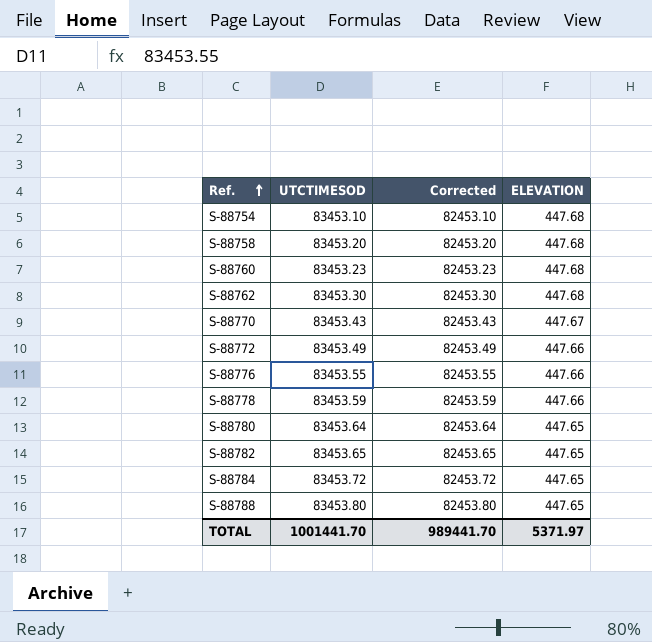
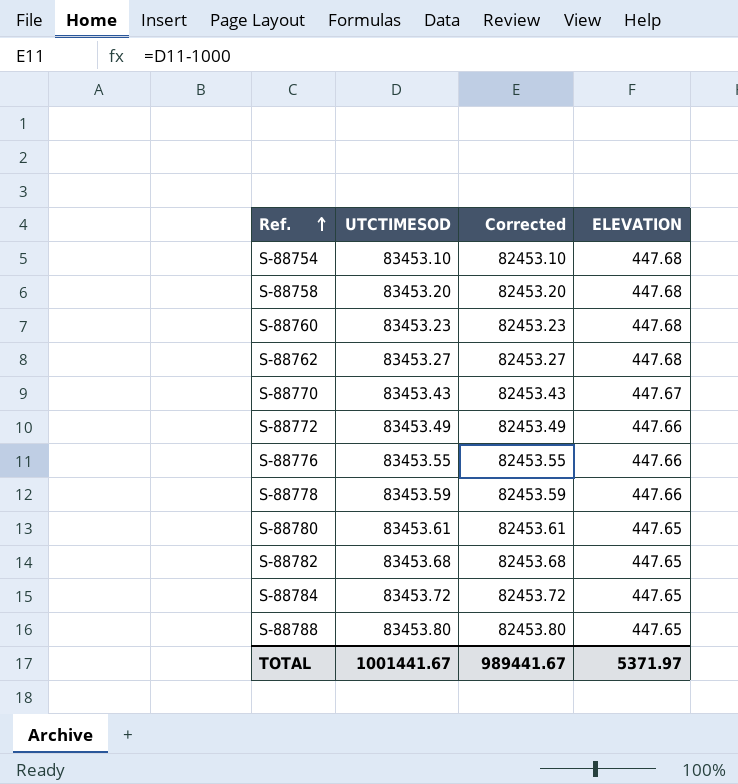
S-88762 | UTCTIMESOD: 83453.30 -> 83453.27
S-88762 | Corrected: 82453.30 -> 82453.27
S-88780 | UTCTIMESOD: 83453.64 -> 83453.61
S-88780 | Corrected: 82453.64 -> 82453.61
S-88782 | UTCTIMESOD: 83453.65 -> 83453.68
S-88782 | Corrected: 82453.65 -> 82453.68
TOTAL | UTCTIMESOD: 1001441.70 -> 1001441.67
TOTAL | Corrected: 989441.70 -> 989441.67

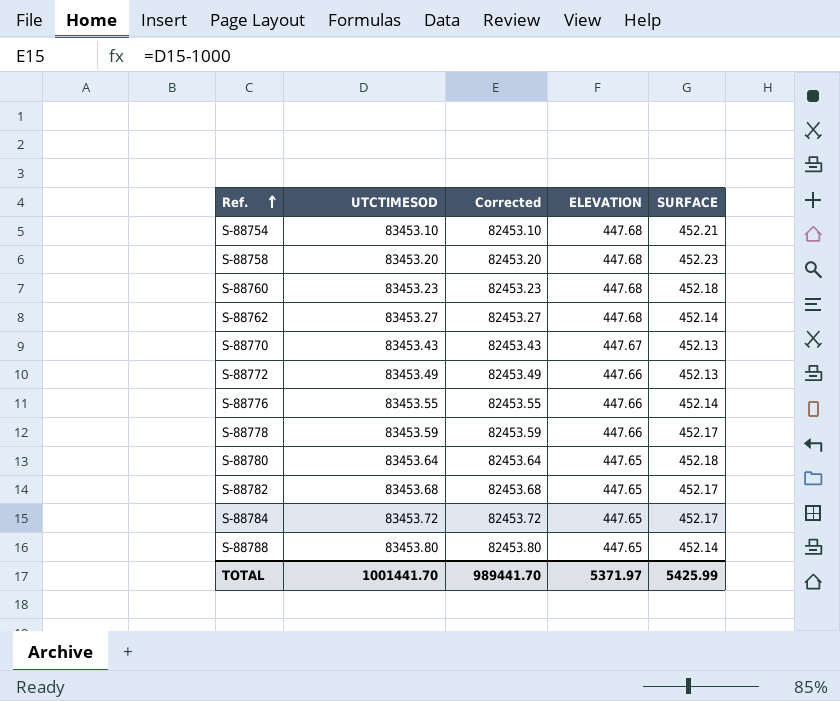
column SURFACE | position: none -> 5
S-88780 | UTCTIMESOD: 83453.61 -> 83453.64
S-88780 | Corrected: 82453.61 -> 82453.64
TOTAL | UTCTIMESOD: 1001441.67 -> 1001441.70
TOTAL | Corrected: 989441.67 -> 989441.70

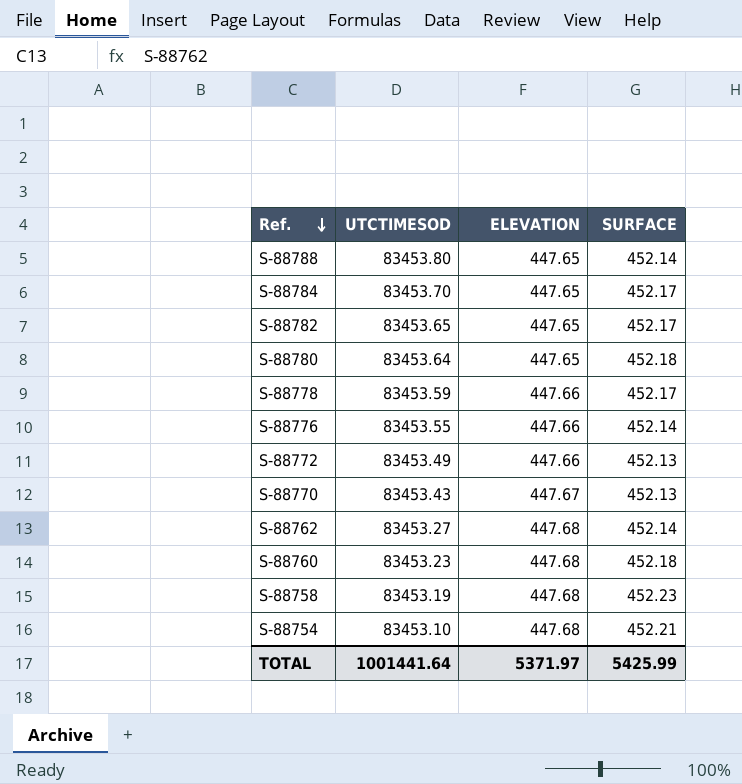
row order: Ref. ascending -> Ref. descending
column Corrected | formula: [UTCTIMESOD] - 1000 -> none
S-88784 | UTCTIMESOD: 83453.72 -> 83453.70
S-88782 | UTCTIMESOD: 83453.68 -> 83453.65
S-88758 | UTCTIMESOD: 83453.20 -> 83453.19
TOTAL | UTCTIMESOD: 1001441.70 -> 1001441.64

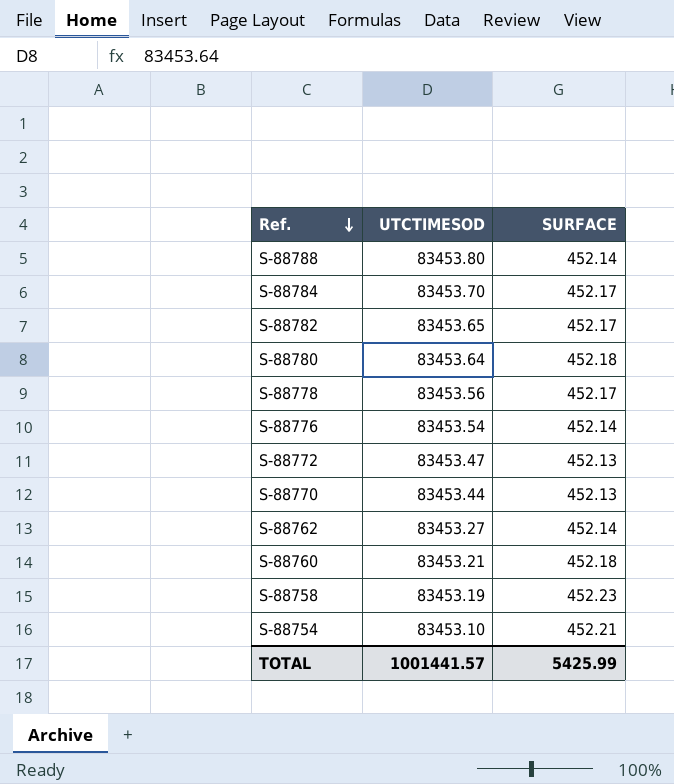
column ELEVATION | position: 3 -> none
S-88778 | UTCTIMESOD: 83453.59 -> 83453.56
S-88776 | UTCTIMESOD: 83453.55 -> 83453.54
S-88772 | UTCTIMESOD: 83453.49 -> 83453.47
S-88770 | UTCTIMESOD: 83453.43 -> 83453.44
S-88760 | UTCTIMESOD: 83453.23 -> 83453.21
TOTAL | UTCTIMESOD: 1001441.64 -> 1001441.57

